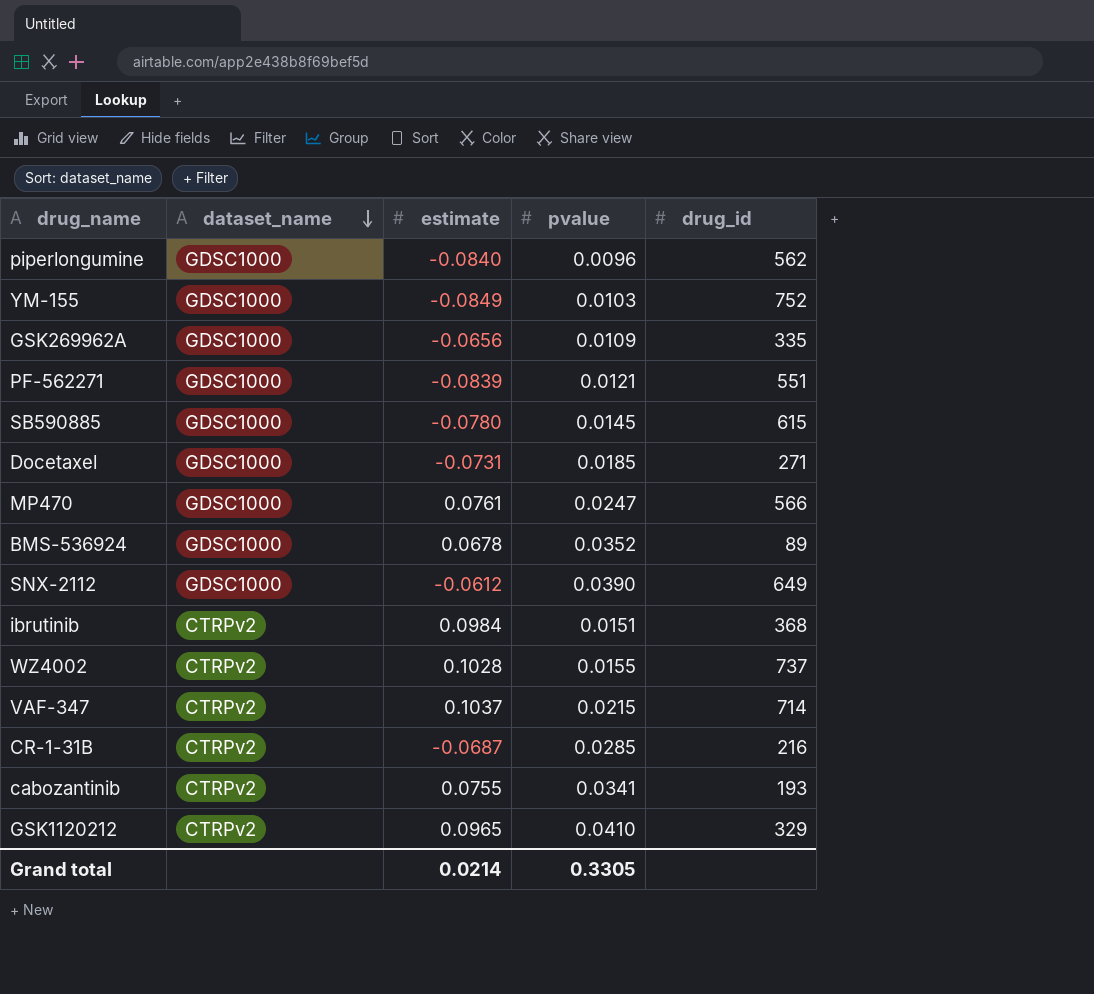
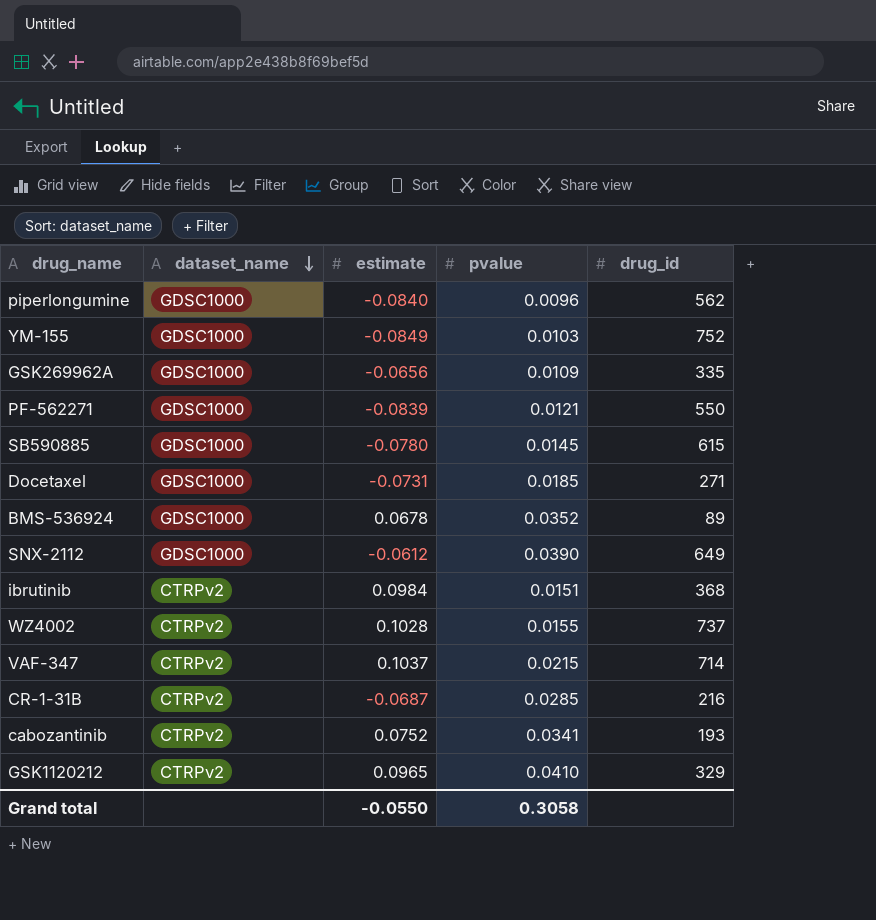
row MP470: GDSC1000 | 0.0761 | 0.0247 | 566 -> none
PF-562271 | drug_id: 551 -> 550
cabozantinib | estimate: 0.0755 -> 0.0752
Grand total | estimate: 0.0214 -> -0.0550
Grand total | pvalue: 0.3305 -> 0.3058

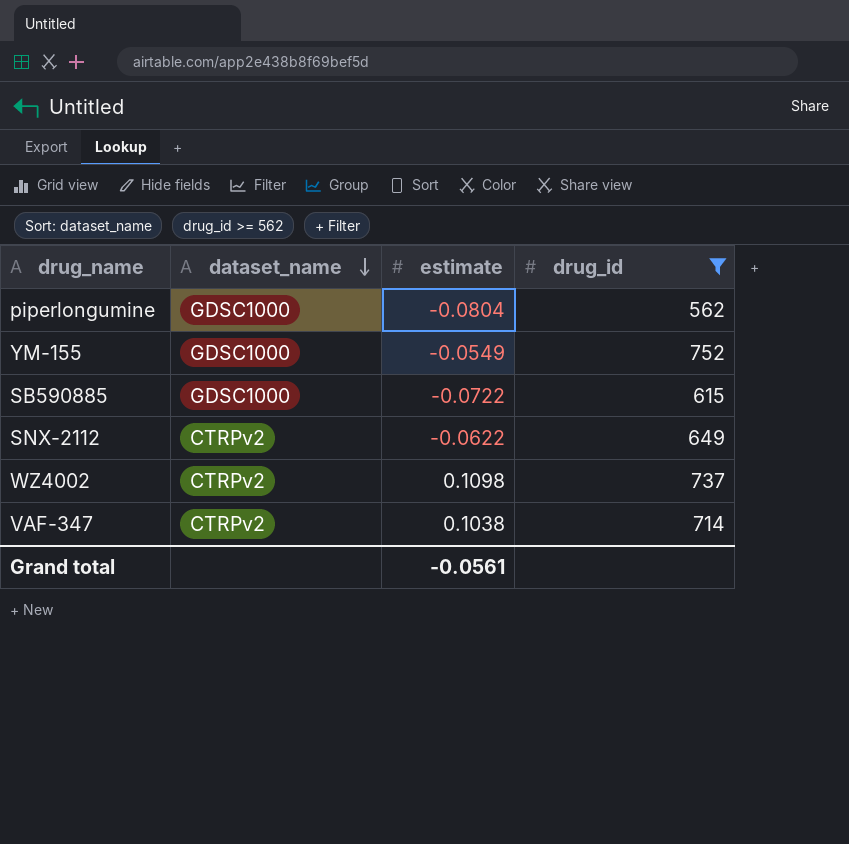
filter: none -> drug_id >= 562
column pvalue | position: 4 -> none
piperlongumine | estimate: -0.0840 -> -0.0804
YM-155 | estimate: -0.0849 -> -0.0549
SB590885 | estimate: -0.0780 -> -0.0722
SNX-2112 | dataset_name: GDSC1000 -> CTRPv2
SNX-2112 | estimate: -0.0612 -> -0.0622
WZ4002 | estimate: 0.1028 -> 0.1098
VAF-347 | estimate: 0.1037 -> 0.1038
Grand total | estimate: -0.0550 -> -0.0561

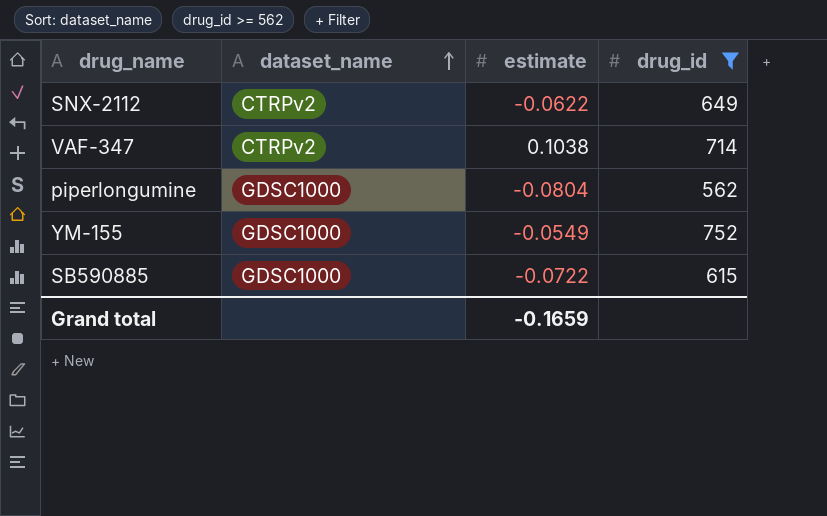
row order: dataset_name descending -> dataset_name ascending
row WZ4002: CTRPv2 | 0.1098 | 737 -> none
Grand total | estimate: -0.0561 -> -0.1659

